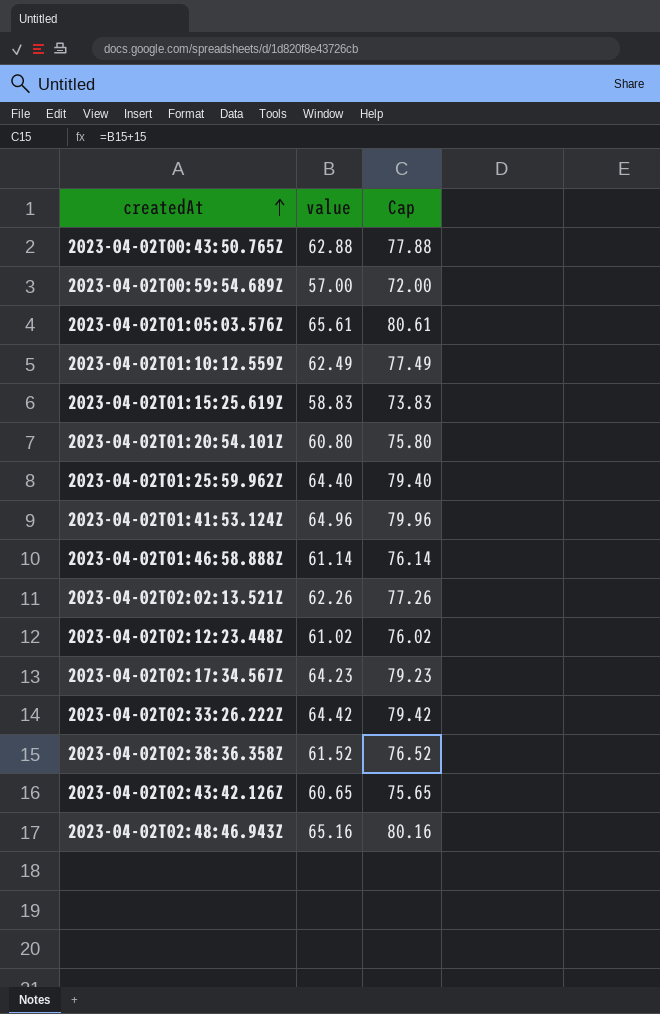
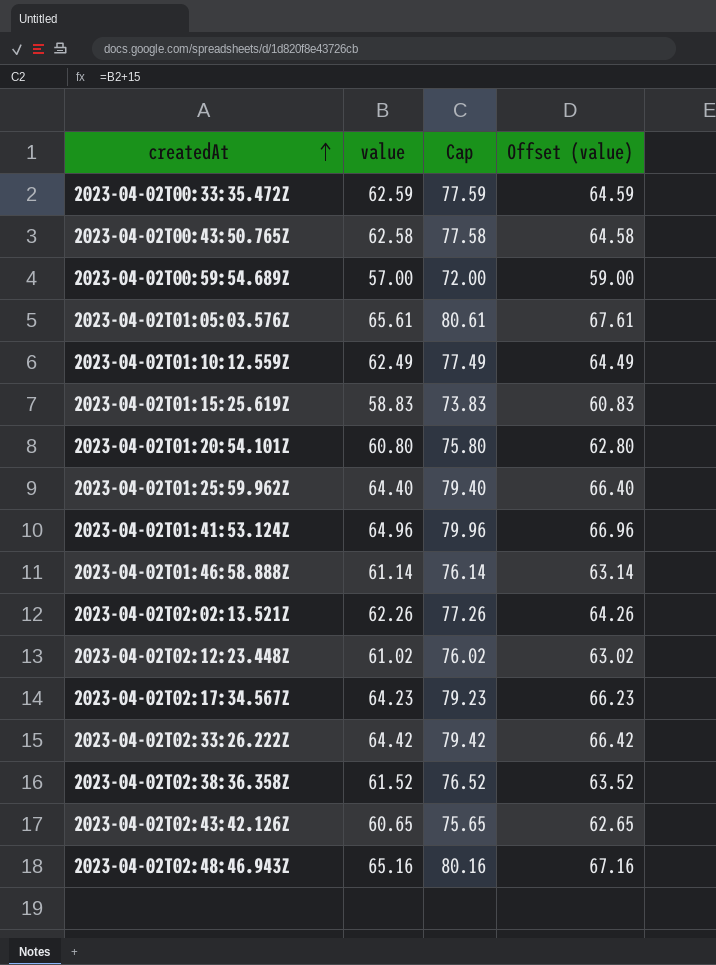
column Offset (value) | formula: none -> [value] + 2
row 2023-04-02T00:33:35.472Z: none -> 62.59 | 77.59 | 64.59
2023-04-02T00:43:50.765Z | value: 62.88 -> 62.58
2023-04-02T00:43:50.765Z | Cap: 77.88 -> 77.58

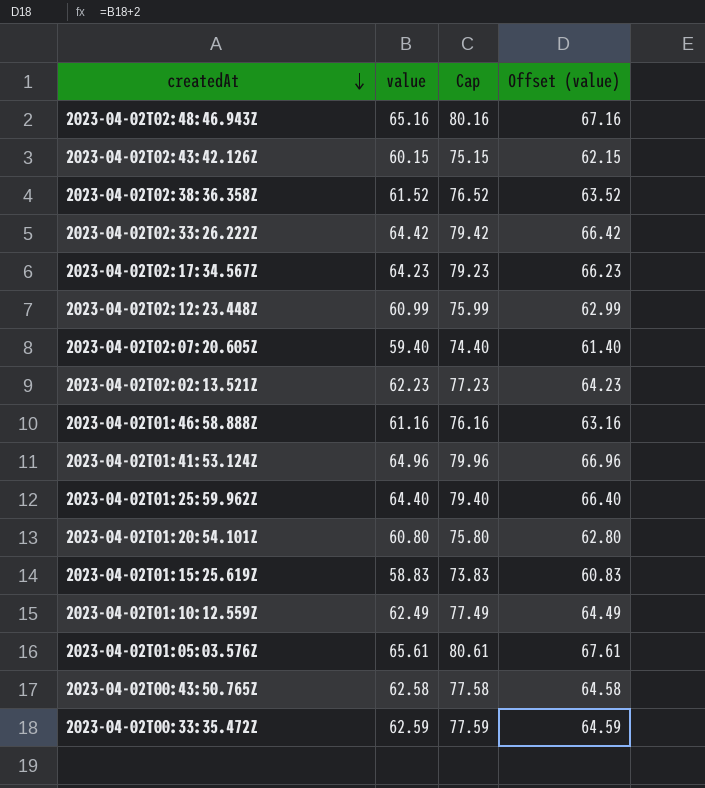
row order: createdAt ascending -> createdAt descending
row 2023-04-02T00:59:54.689Z: 57.00 | 72.00 | 59.00 -> none
2023-04-02T02:43:42.126Z | value: 60.65 -> 60.15
2023-04-02T02:43:42.126Z | Cap: 75.65 -> 75.15
2023-04-02T02:43:42.126Z | Offset (value): 62.65 -> 62.15
2023-04-02T02:12:23.448Z | value: 61.02 -> 60.99
2023-04-02T02:12:23.448Z | Cap: 76.02 -> 75.99
2023-04-02T02:12:23.448Z | Offset (value): 63.02 -> 62.99
row 2023-04-02T02:07:20.605Z: none -> 59.40 | 74.40 | 61.40
2023-04-02T02:02:13.521Z | value: 62.26 -> 62.23
2023-04-02T02:02:13.521Z | Cap: 77.26 -> 77.23
2023-04-02T02:02:13.521Z | Offset (value): 64.26 -> 64.23
2023-04-02T01:46:58.888Z | value: 61.14 -> 61.16
2023-04-02T01:46:58.888Z | Cap: 76.14 -> 76.16
2023-04-02T01:46:58.888Z | Offset (value): 63.14 -> 63.16

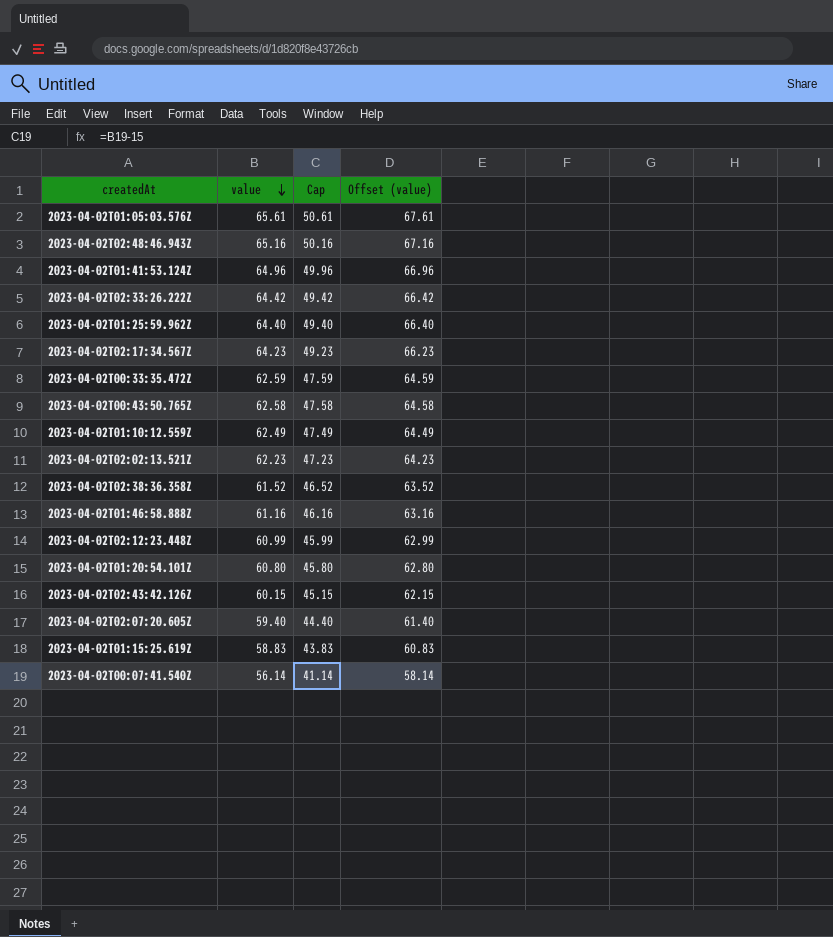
row order: createdAt descending -> value descending
column Cap | formula: [value] + 15 -> [value] - 15
row 2023-04-02T00:07:41.540Z: none -> 56.14 | 41.14 | 58.14

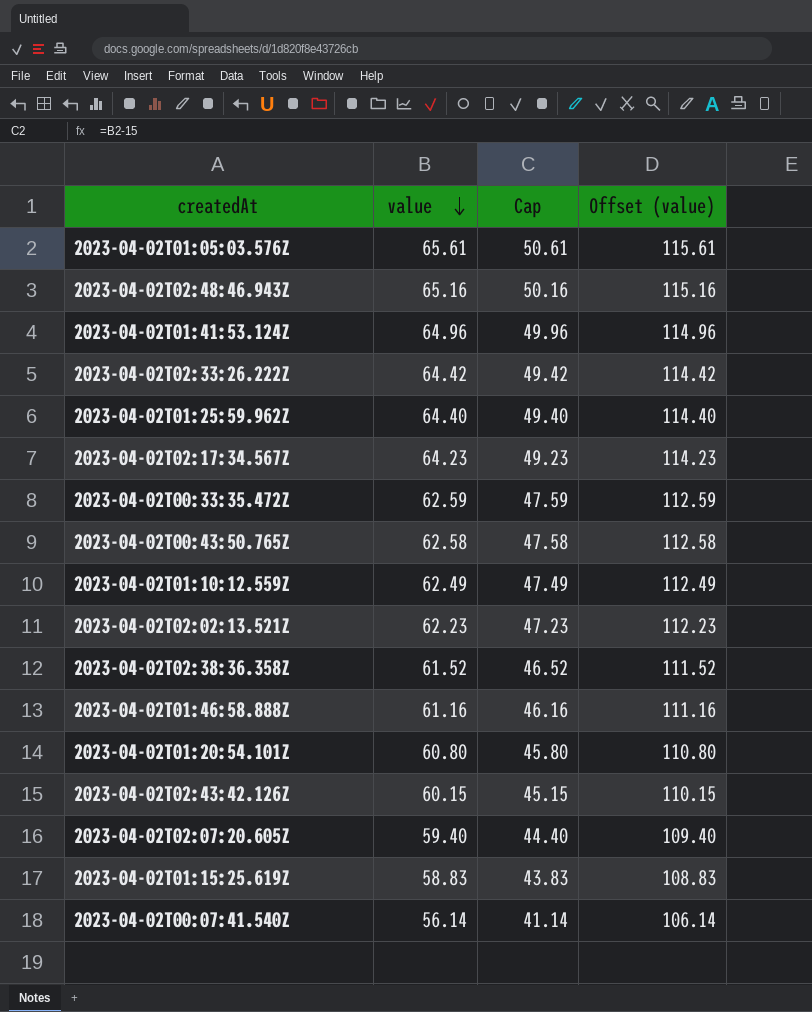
column Offset (value) | formula: [value] + 2 -> [value] + 50
row 2023-04-02T02:12:23.448Z: 60.99 | 45.99 | 62.99 -> none

